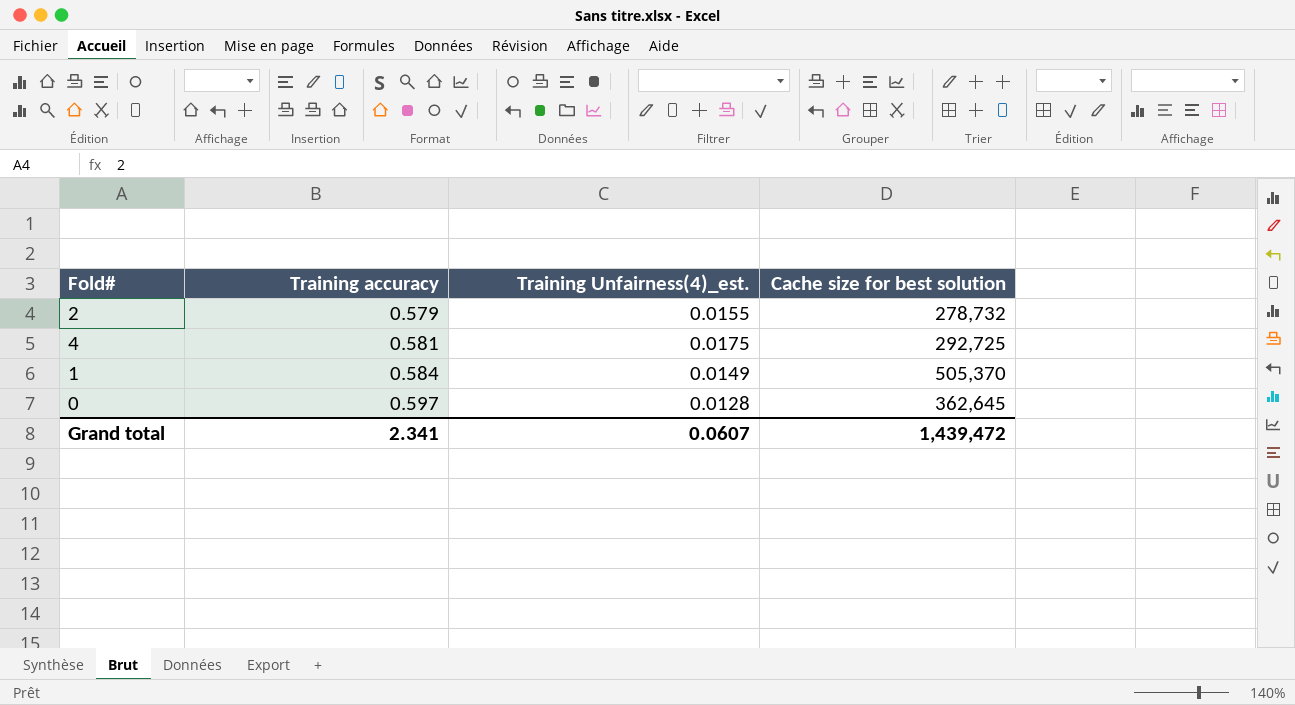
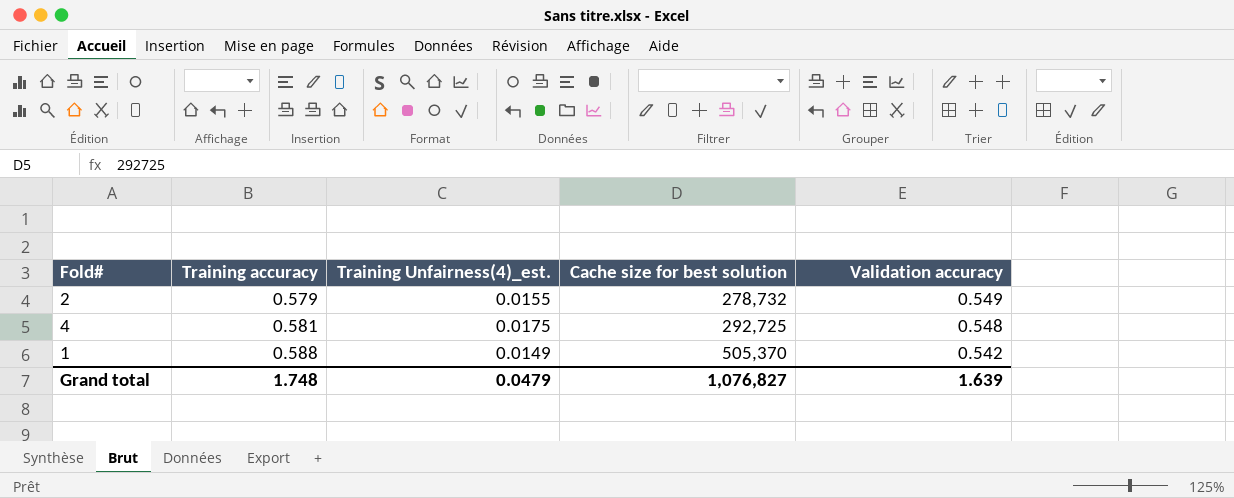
column Validation accuracy | position: none -> 5
row 0: 0.597 | 0.0128 | 362,645 -> none
1 | Training accuracy: 0.584 -> 0.588
Grand total | Training accuracy: 2.341 -> 1.748
Grand total | Training Unfairness(4)_est.: 0.0607 -> 0.0479
Grand total | Cache size for best solution: 1,439,472 -> 1,076,827

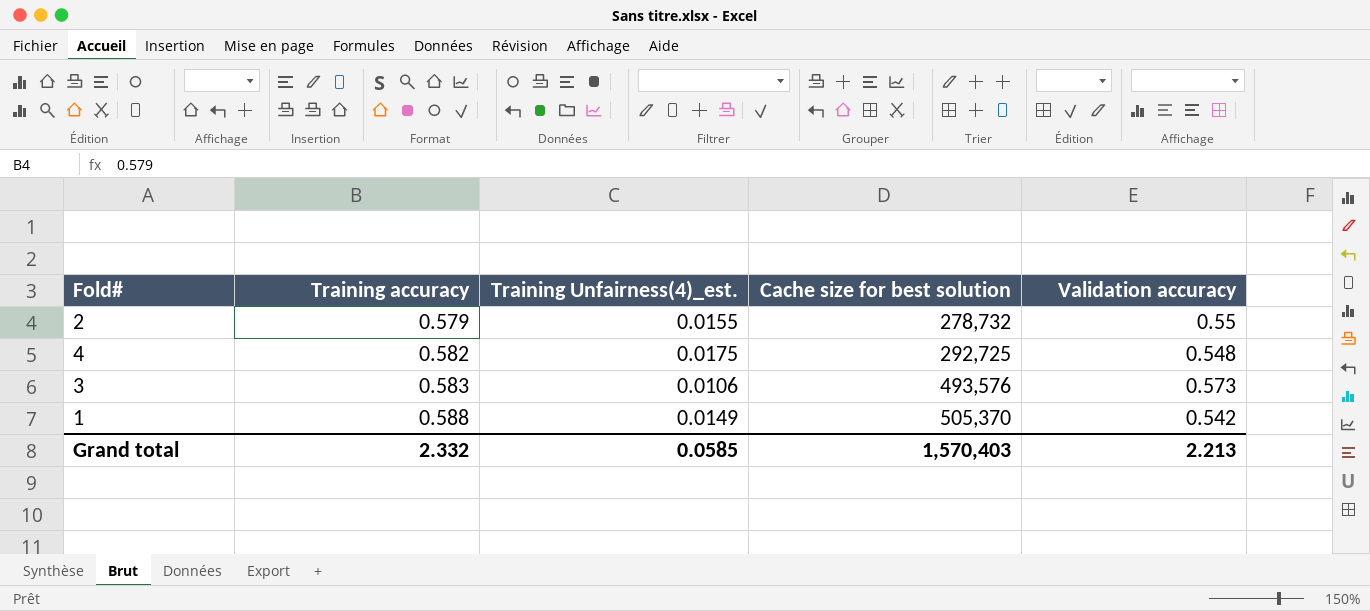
2 | Validation accuracy: 0.549 -> 0.55
4 | Training accuracy: 0.581 -> 0.582
row 3: none -> 0.583 | 0.0106 | 493,576 | 0.573
Grand total | Training accuracy: 1.748 -> 2.332
Grand total | Training Unfairness(4)_est.: 0.0479 -> 0.0585
Grand total | Cache size for best solution: 1,076,827 -> 1,570,403
Grand total | Validation accuracy: 1.639 -> 2.213

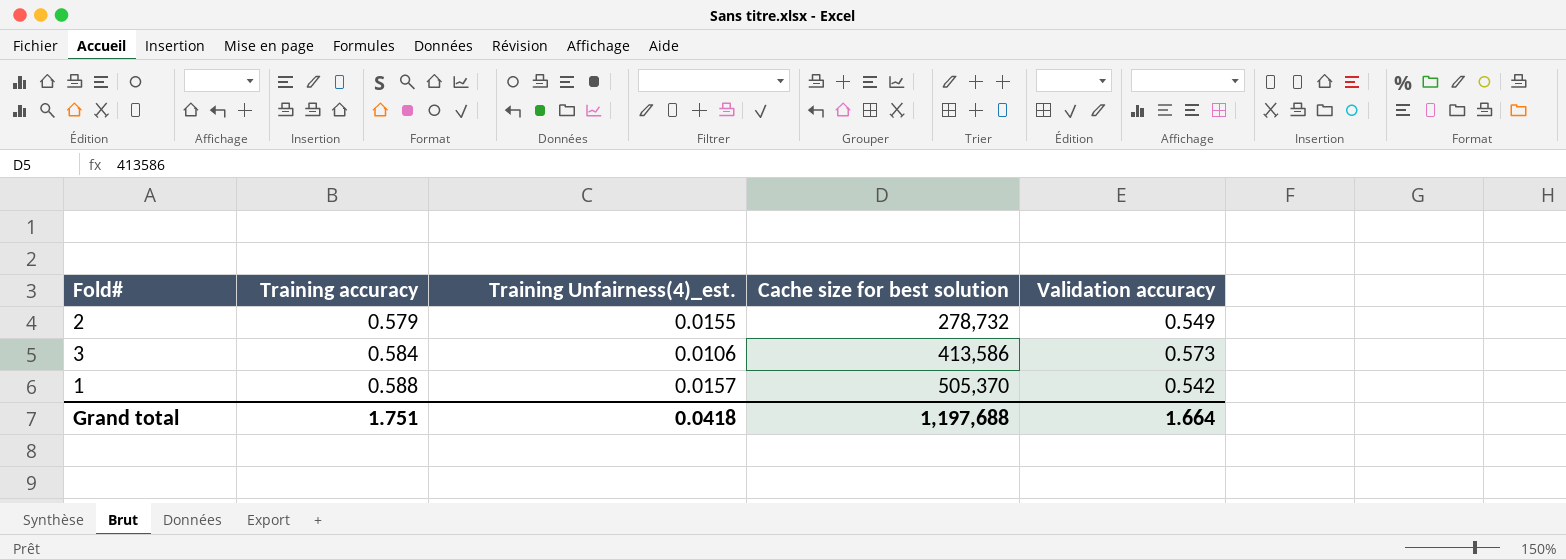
row 4: 0.582 | 0.0175 | 292,725 | 0.548 -> none
2 | Validation accuracy: 0.55 -> 0.549
3 | Training accuracy: 0.583 -> 0.584
3 | Cache size for best solution: 493,576 -> 413,586
1 | Training Unfairness(4)_est.: 0.0149 -> 0.0157
Grand total | Training accuracy: 2.332 -> 1.751
Grand total | Training Unfairness(4)_est.: 0.0585 -> 0.0418
Grand total | Cache size for best solution: 1,570,403 -> 1,197,688
Grand total | Validation accuracy: 2.213 -> 1.664

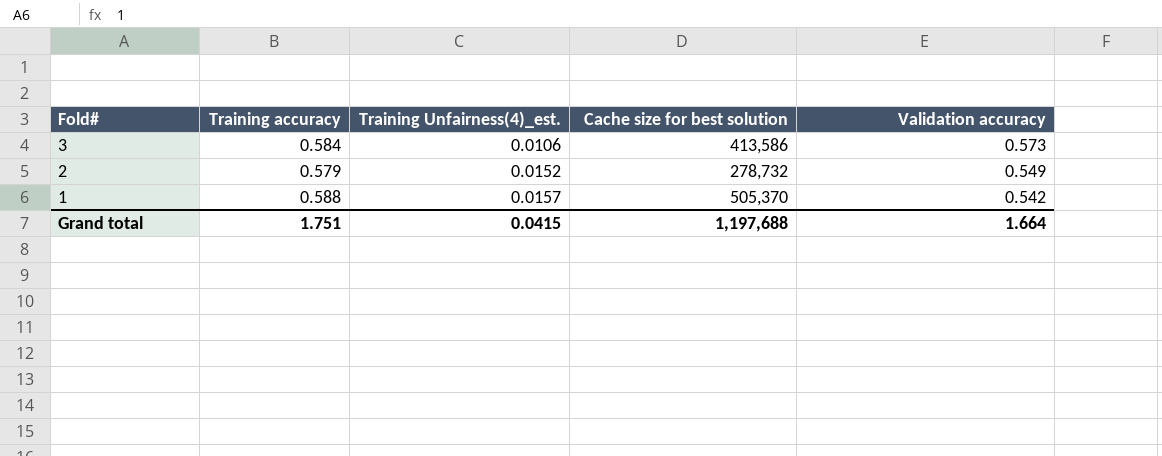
row order: Training accuracy ascending -> Fold# descending
2 | Training Unfairness(4)_est.: 0.0155 -> 0.0152
Grand total | Training Unfairness(4)_est.: 0.0418 -> 0.0415

